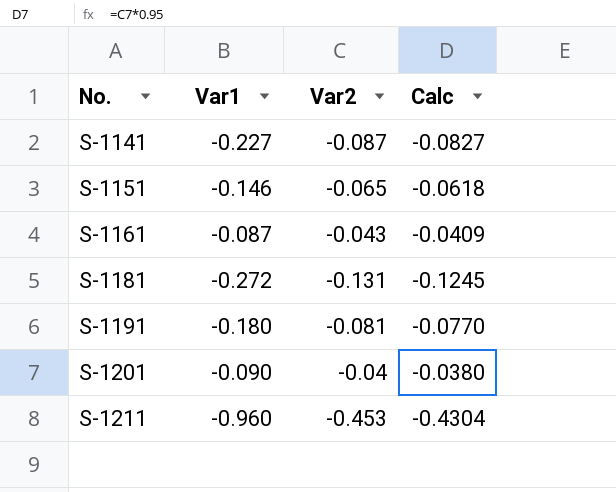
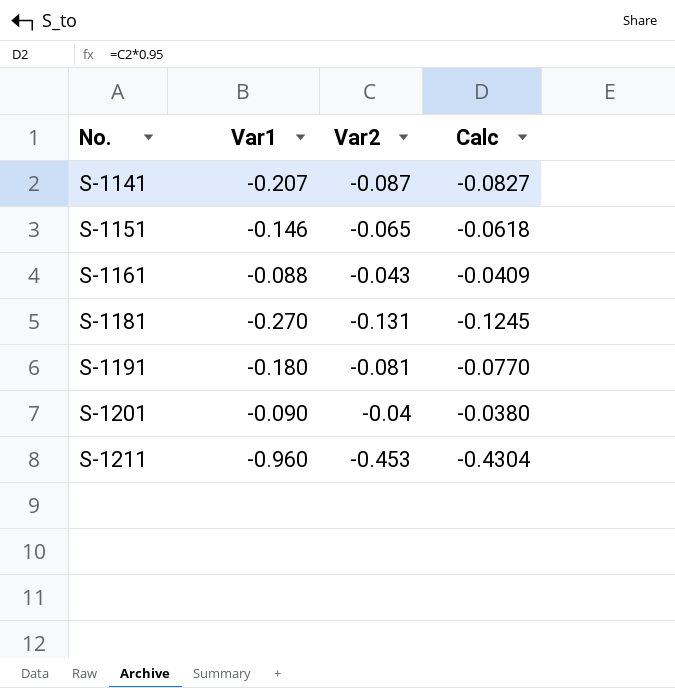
S-1141 | Var1: -0.227 -> -0.207
S-1161 | Var1: -0.087 -> -0.088
S-1181 | Var1: -0.272 -> -0.270

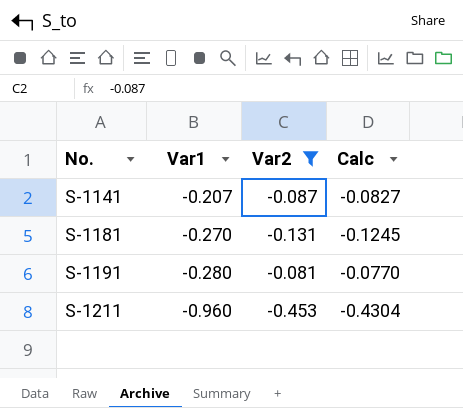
filter: none -> Var2 <= -0.081
S-1191 | Var1: -0.180 -> -0.280

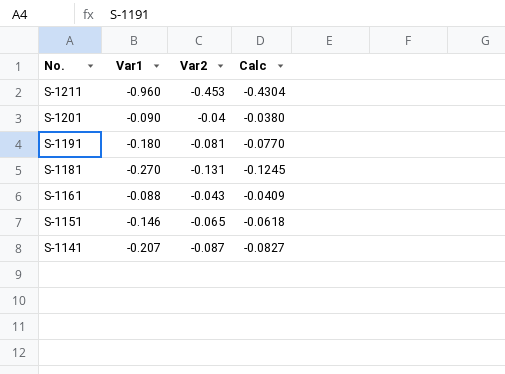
filter: Var2 <= -0.081 -> none
row order: No. ascending -> No. descending
S-1191 | Var1: -0.280 -> -0.180

